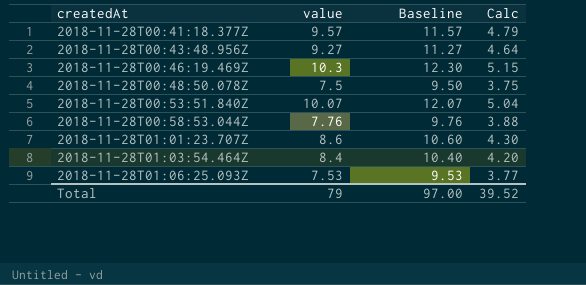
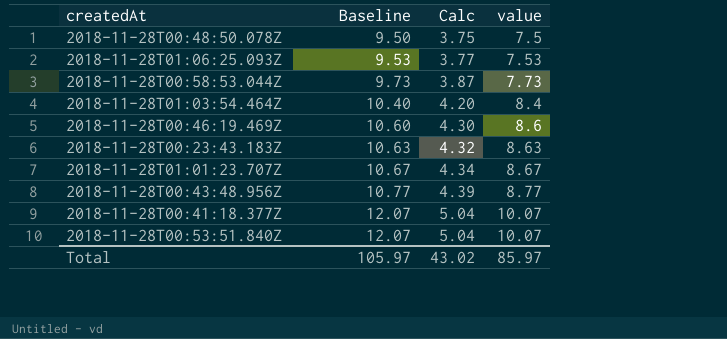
row order: createdAt ascending -> Baseline ascending
column value | position: 2 -> 4
2018-11-28T00:58:53.044Z | Baseline: 9.76 -> 9.73
2018-11-28T00:58:53.044Z | Calc: 3.88 -> 3.87
2018-11-28T00:58:53.044Z | value: 7.76 -> 7.73
2018-11-28T00:46:19.469Z | Baseline: 12.30 -> 10.60
2018-11-28T00:46:19.469Z | Calc: 5.15 -> 4.30
2018-11-28T00:46:19.469Z | value: 10.3 -> 8.6
row 2018-11-28T00:23:43.183Z: none -> 10.63 | 4.32 | 8.63
2018-11-28T01:01:23.707Z | Baseline: 10.60 -> 10.67
2018-11-28T01:01:23.707Z | Calc: 4.30 -> 4.34
2018-11-28T01:01:23.707Z | value: 8.6 -> 8.67
2018-11-28T00:43:48.956Z | Baseline: 11.27 -> 10.77
2018-11-28T00:43:48.956Z | Calc: 4.64 -> 4.39
2018-11-28T00:43:48.956Z | value: 9.27 -> 8.77
2018-11-28T00:41:18.377Z | Baseline: 11.57 -> 12.07
2018-11-28T00:41:18.377Z | Calc: 4.79 -> 5.04
2018-11-28T00:41:18.377Z | value: 9.57 -> 10.07
Total | Baseline: 97.00 -> 105.97
Total | Calc: 39.52 -> 43.02
Total | value: 79 -> 85.97

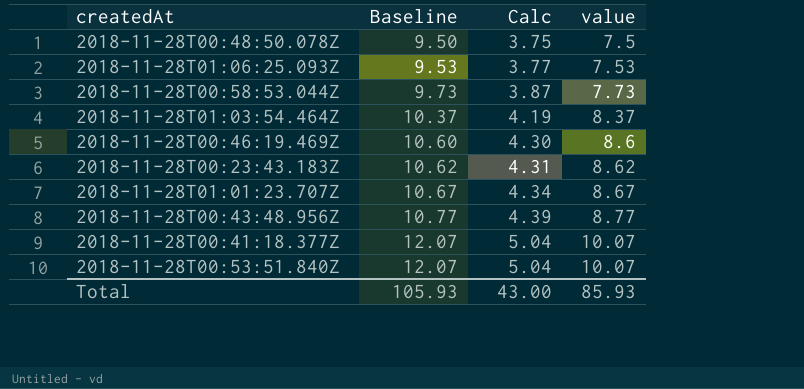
2018-11-28T01:03:54.464Z | Baseline: 10.40 -> 10.37
2018-11-28T01:03:54.464Z | Calc: 4.20 -> 4.19
2018-11-28T01:03:54.464Z | value: 8.4 -> 8.37
2018-11-28T00:23:43.183Z | Baseline: 10.63 -> 10.62
2018-11-28T00:23:43.183Z | Calc: 4.32 -> 4.31
2018-11-28T00:23:43.183Z | value: 8.63 -> 8.62
Total | Baseline: 105.97 -> 105.93
Total | Calc: 43.02 -> 43.00
Total | value: 85.97 -> 85.93

